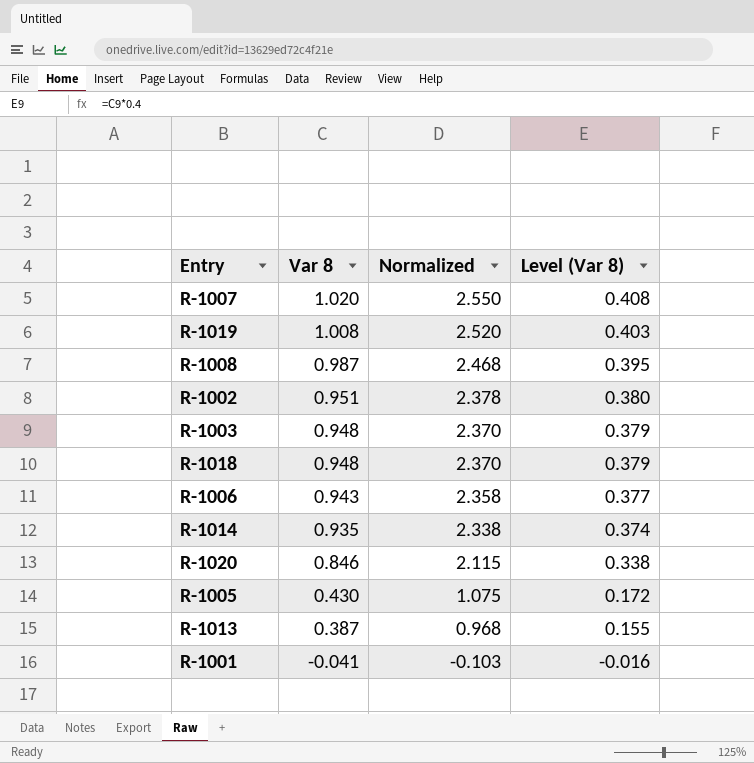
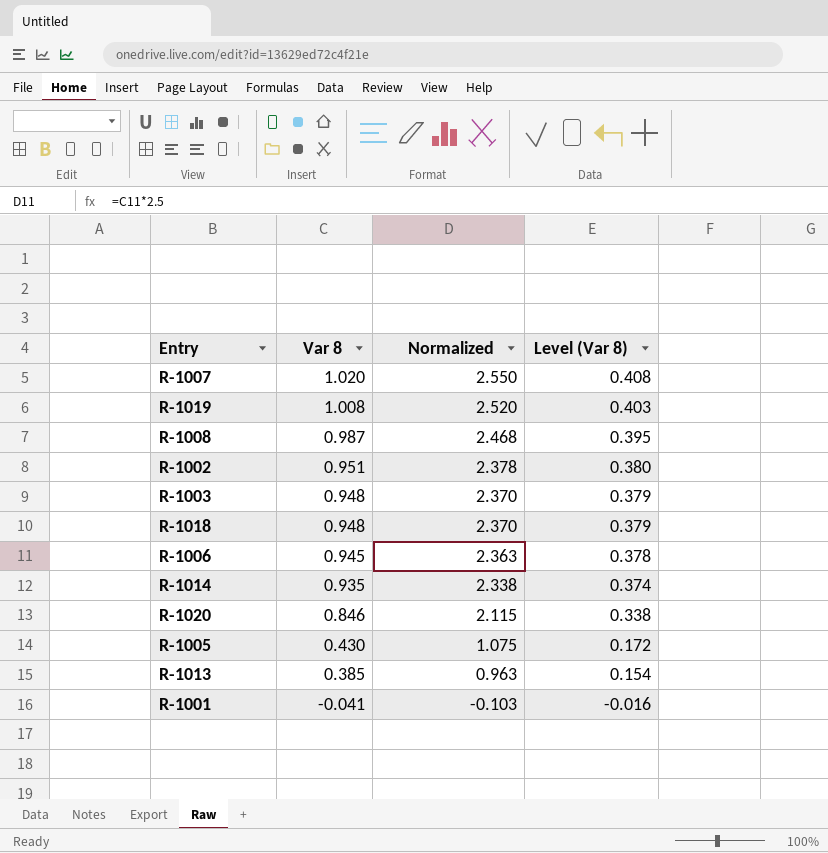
R-1006 | Var 8: 0.943 -> 0.945
R-1006 | Normalized: 2.358 -> 2.363
R-1006 | Level (Var 8): 0.377 -> 0.378
R-1013 | Var 8: 0.387 -> 0.385
R-1013 | Normalized: 0.968 -> 0.963
R-1013 | Level (Var 8): 0.155 -> 0.154

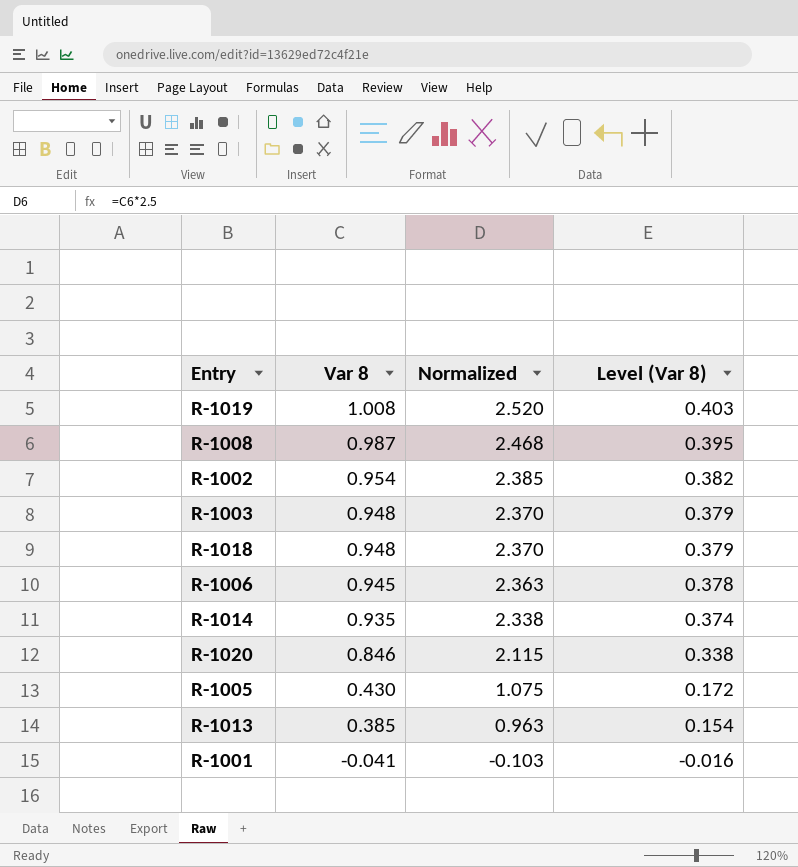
row R-1007: 1.020 | 2.550 | 0.408 -> none
R-1002 | Var 8: 0.951 -> 0.954
R-1002 | Normalized: 2.378 -> 2.385
R-1002 | Level (Var 8): 0.380 -> 0.382

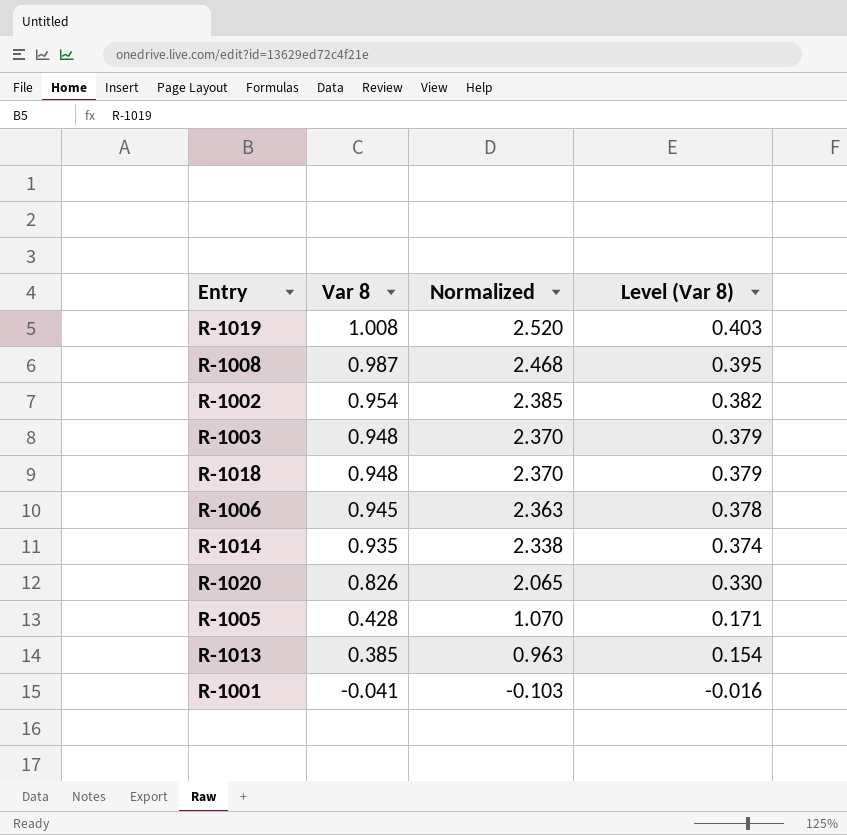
R-1020 | Var 8: 0.846 -> 0.826
R-1020 | Normalized: 2.115 -> 2.065
R-1020 | Level (Var 8): 0.338 -> 0.330
R-1005 | Var 8: 0.430 -> 0.428
R-1005 | Normalized: 1.075 -> 1.070
R-1005 | Level (Var 8): 0.172 -> 0.171

